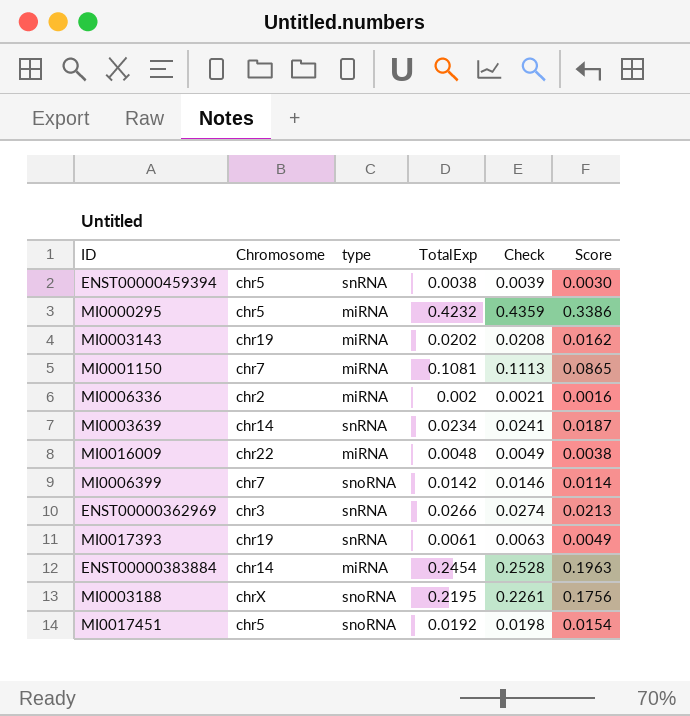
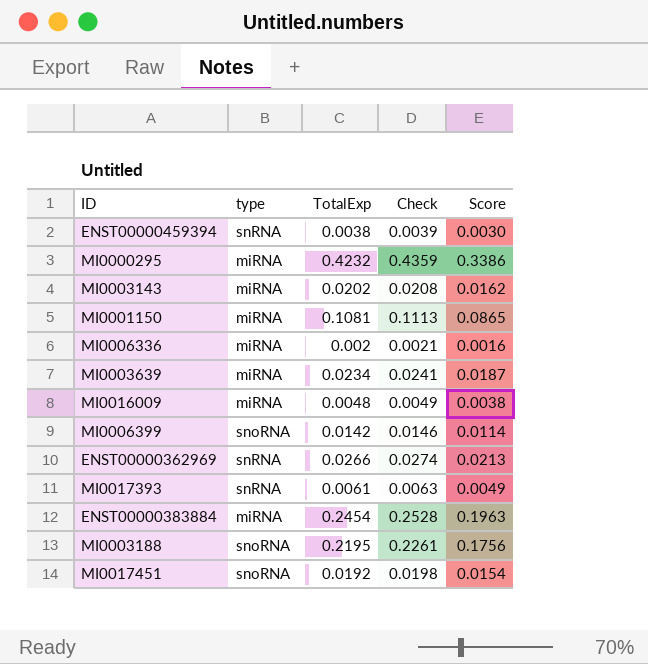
column Chromosome | position: 2 -> none
MI0003639 | type: snRNA -> miRNA

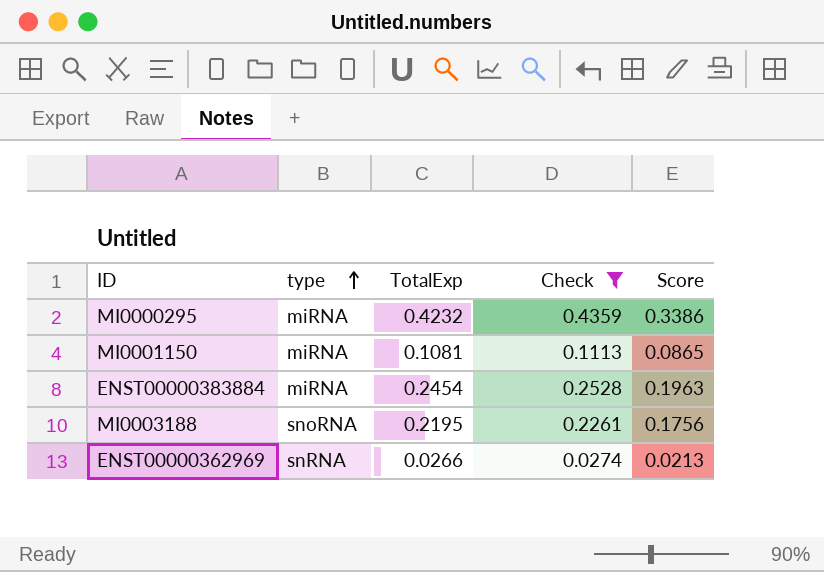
filter: none -> Check >= 0.0274
row order: none -> type ascending

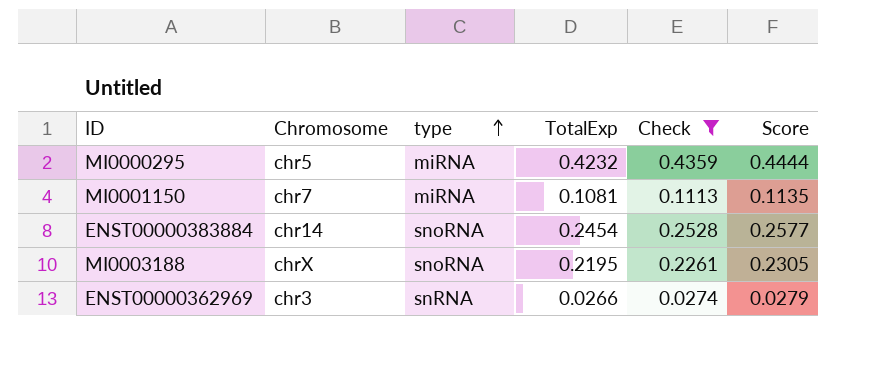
column Chromosome | position: none -> 2
column Score | formula: [TotalExp] * 0.8 -> [TotalExp] * 1.05
ENST00000383884 | type: miRNA -> snoRNA

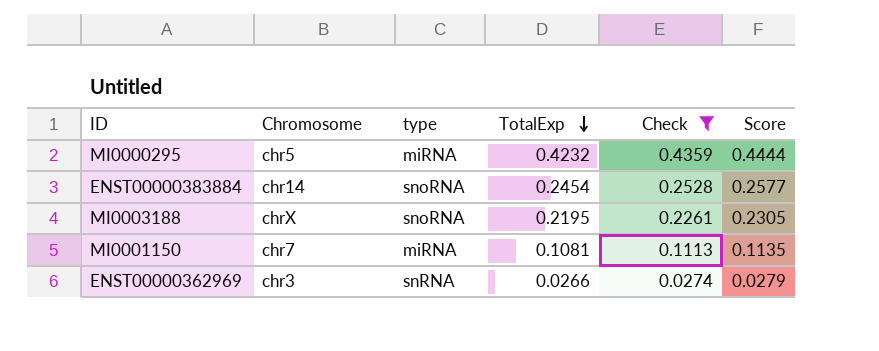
row order: type ascending -> TotalExp descending

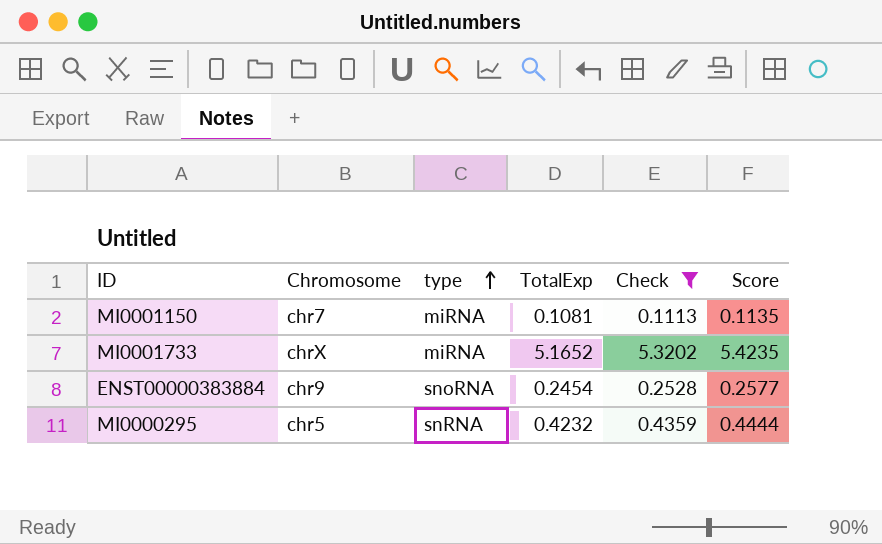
row order: TotalExp descending -> type ascending
row MI0003188: chrX | snoRNA | 0.2195 | 0.2261 | 0.2305 -> none
row ENST00000362969: chr3 | snRNA | 0.0266 | 0.0274 | 0.0279 -> none
row MI0001733: none -> chrX | miRNA | 5.1652 | 5.3202 | 5.4235
ENST00000383884 | Chromosome: chr14 -> chr9
MI0000295 | type: miRNA -> snRNA

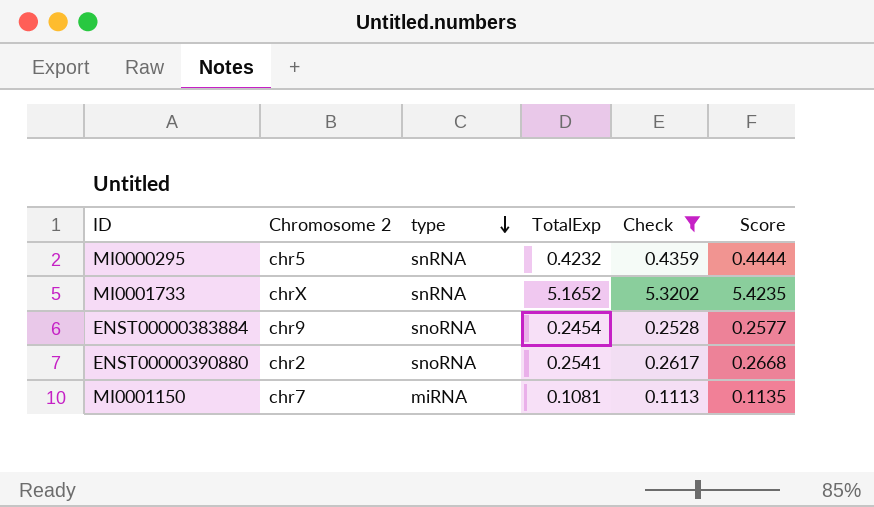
row order: type ascending -> type descending
column name: Chromosome -> Chromosome 2
MI0001733 | type: miRNA -> snRNA
row ENST00000390880: none -> chr2 | snoRNA | 0.2541 | 0.2617 | 0.2668

